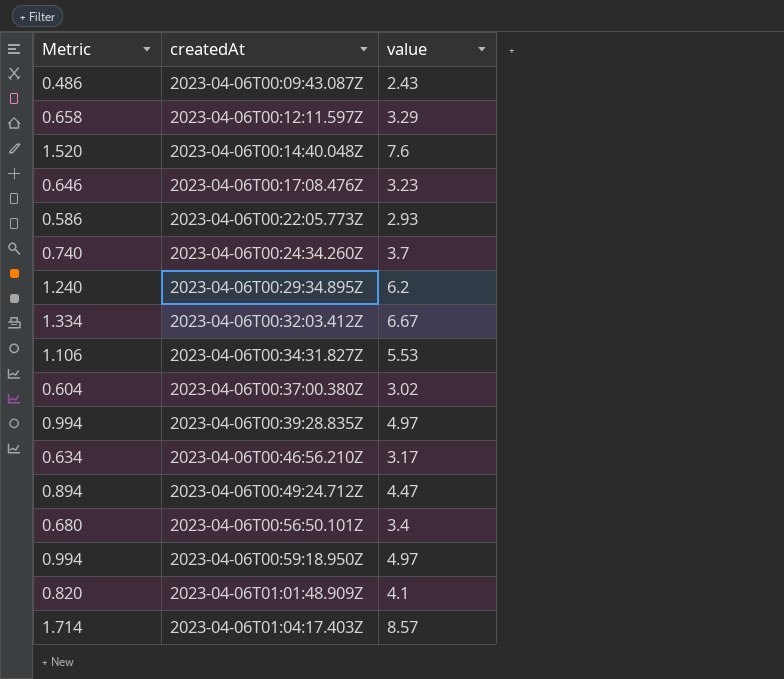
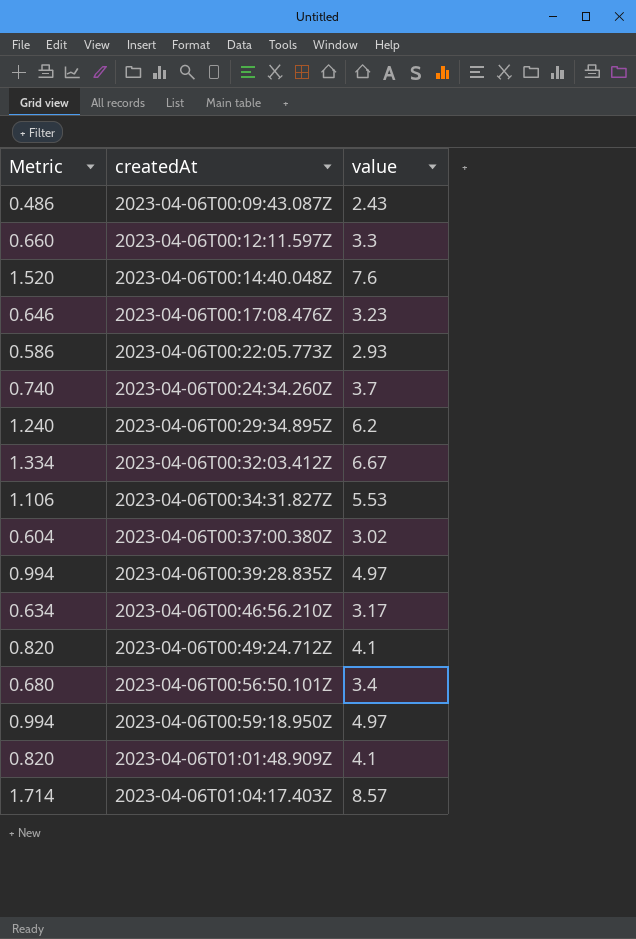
2023-04-06T00:12:11.597Z | Metric: 0.658 -> 0.660
2023-04-06T00:12:11.597Z | value: 3.29 -> 3.3
2023-04-06T00:49:24.712Z | Metric: 0.894 -> 0.820
2023-04-06T00:49:24.712Z | value: 4.47 -> 4.1

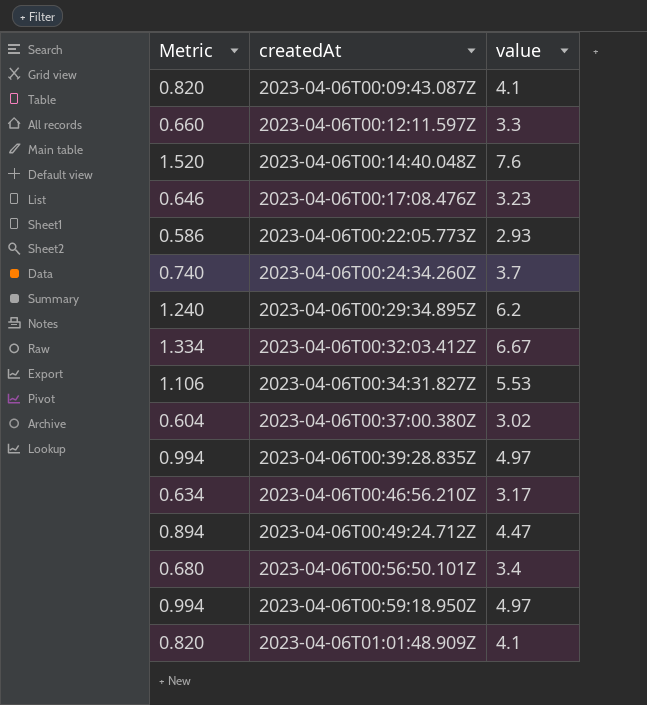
row 2023-04-06T01:04:17.403Z: 1.714 | 8.57 -> none
2023-04-06T00:09:43.087Z | Metric: 0.486 -> 0.820
2023-04-06T00:09:43.087Z | value: 2.43 -> 4.1
2023-04-06T00:49:24.712Z | Metric: 0.820 -> 0.894
2023-04-06T00:49:24.712Z | value: 4.1 -> 4.47

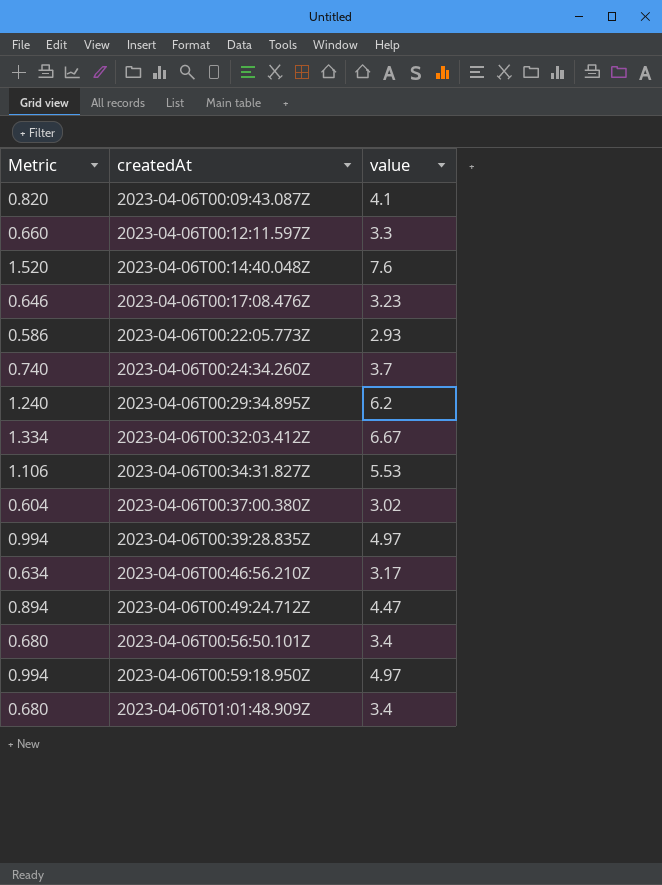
2023-04-06T01:01:48.909Z | Metric: 0.820 -> 0.680
2023-04-06T01:01:48.909Z | value: 4.1 -> 3.4

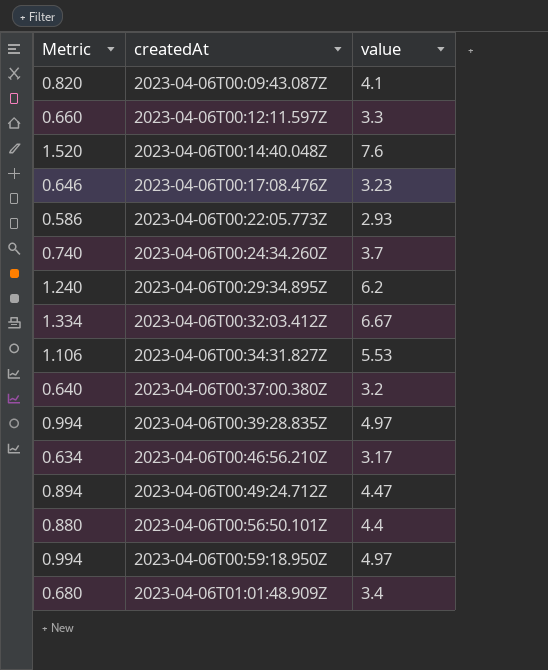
2023-04-06T00:37:00.380Z | Metric: 0.604 -> 0.640
2023-04-06T00:37:00.380Z | value: 3.02 -> 3.2
2023-04-06T00:56:50.101Z | Metric: 0.680 -> 0.880
2023-04-06T00:56:50.101Z | value: 3.4 -> 4.4

